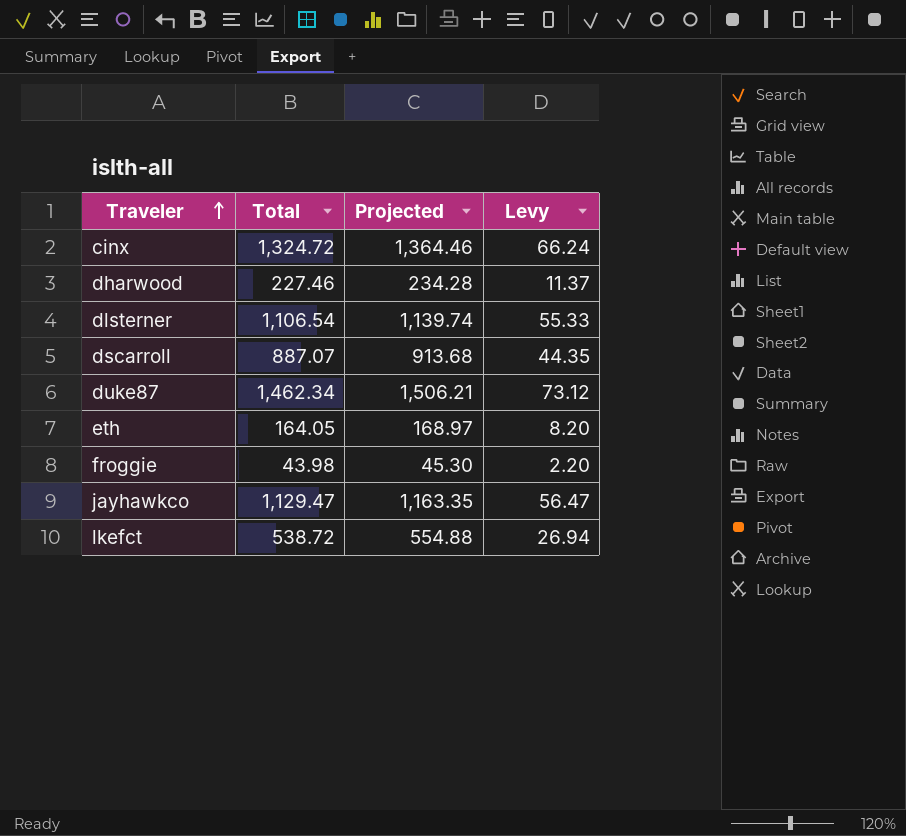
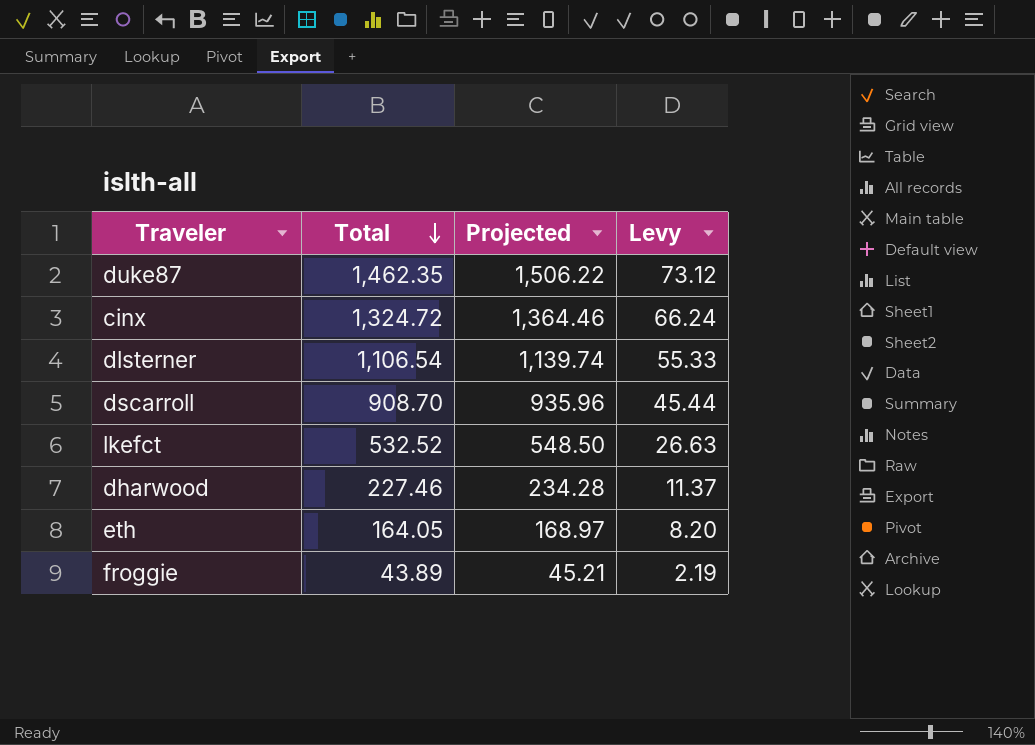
row order: Traveler ascending -> Total descending
row jayhawkco: 1,129.47 | 1,163.35 | 56.47 -> none
duke87 | Total: 1,462.34 -> 1,462.35
duke87 | Projected: 1,506.21 -> 1,506.22
dscarroll | Total: 887.07 -> 908.70
dscarroll | Projected: 913.68 -> 935.96
dscarroll | Levy: 44.35 -> 45.44
lkefct | Total: 538.72 -> 532.52
lkefct | Projected: 554.88 -> 548.50
lkefct | Levy: 26.94 -> 26.63
froggie | Total: 43.98 -> 43.89
froggie | Projected: 45.30 -> 45.21
froggie | Levy: 2.20 -> 2.19

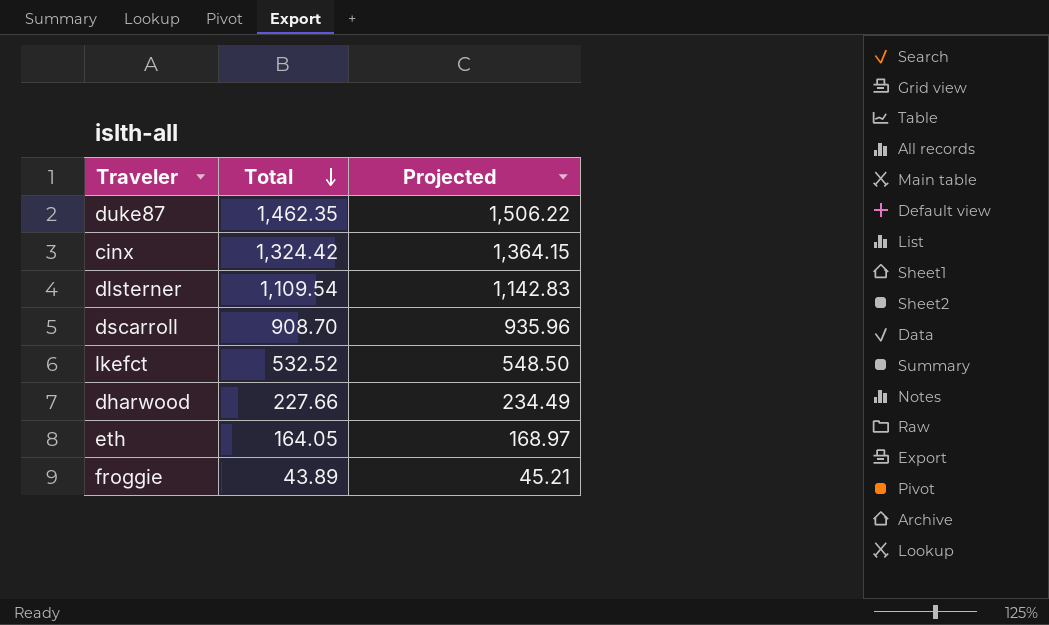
column Levy | formula: [Total] * 0.05 -> none
cinx | Total: 1,324.72 -> 1,324.42
cinx | Projected: 1,364.46 -> 1,364.15
dlsterner | Total: 1,106.54 -> 1,109.54
dlsterner | Projected: 1,139.74 -> 1,142.83
dharwood | Total: 227.46 -> 227.66
dharwood | Projected: 234.28 -> 234.49

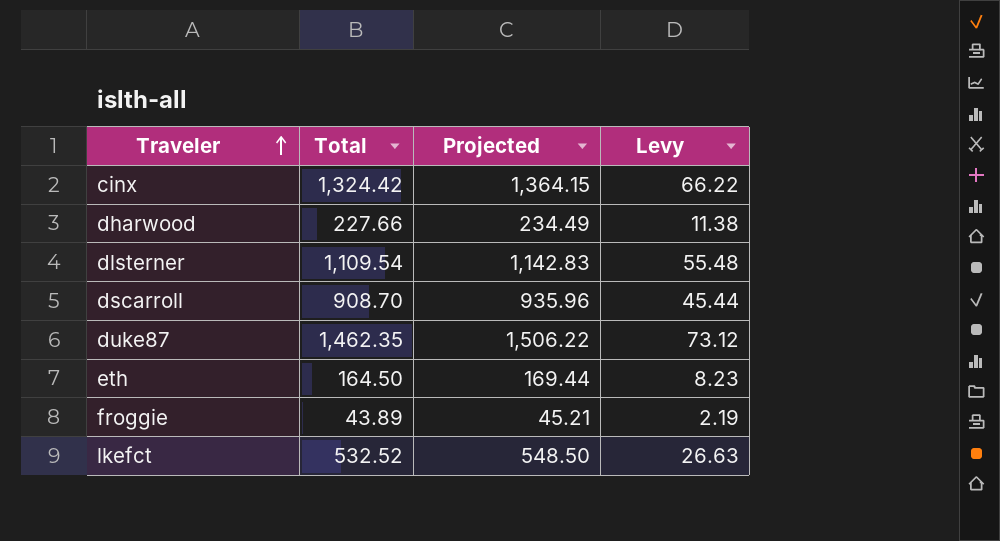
row order: Total descending -> Traveler ascending
column Levy | formula: none -> [Total] * 0.05
eth | Total: 164.05 -> 164.50
eth | Projected: 168.97 -> 169.44

